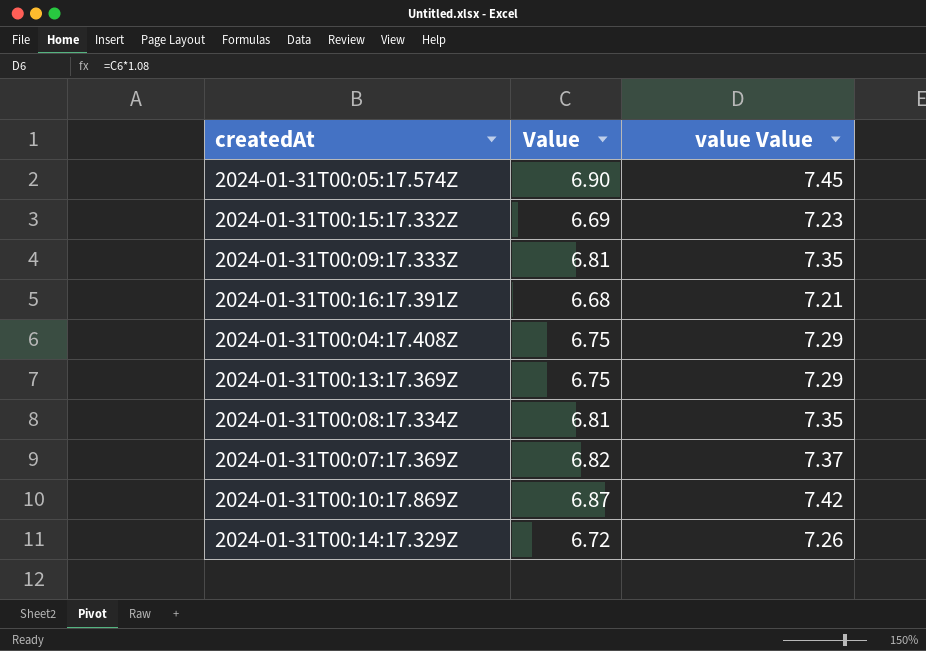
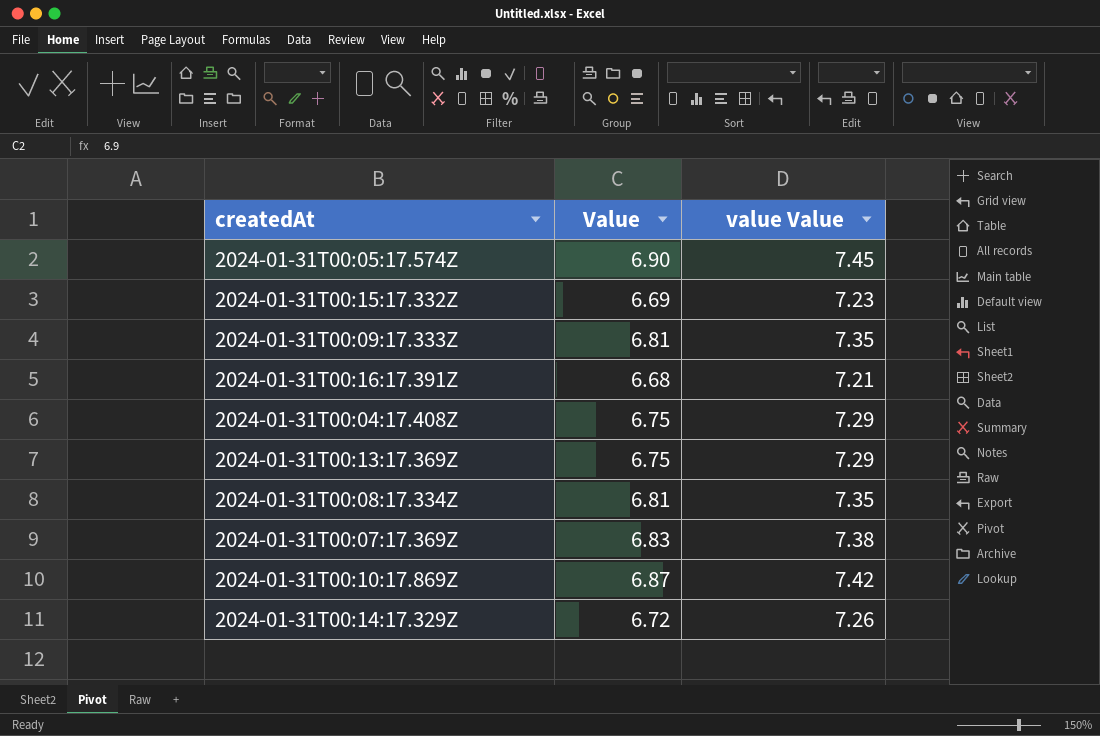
2024-01-31T00:07:17.369Z | Value: 6.82 -> 6.83
2024-01-31T00:07:17.369Z | value Value: 7.37 -> 7.38

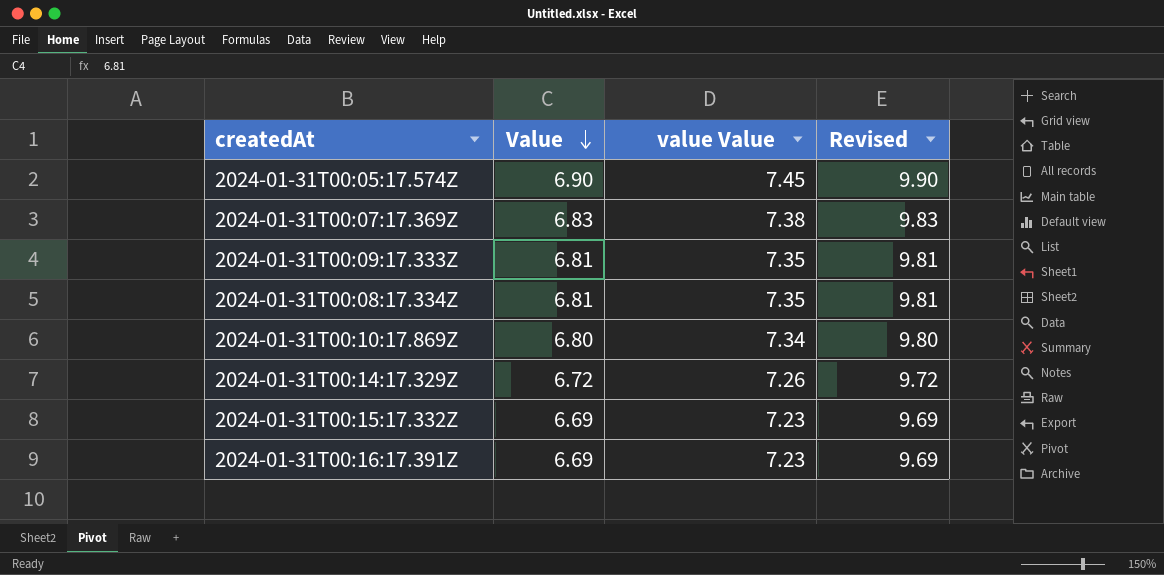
row order: none -> Value descending
column Revised | formula: none -> [Value] + 3
row 2024-01-31T00:04:17.408Z: 6.75 | 7.29 -> none
row 2024-01-31T00:13:17.369Z: 6.75 | 7.29 -> none
2024-01-31T00:10:17.869Z | Value: 6.87 -> 6.80
2024-01-31T00:10:17.869Z | value Value: 7.42 -> 7.34
2024-01-31T00:16:17.391Z | Value: 6.68 -> 6.69
2024-01-31T00:16:17.391Z | value Value: 7.21 -> 7.23

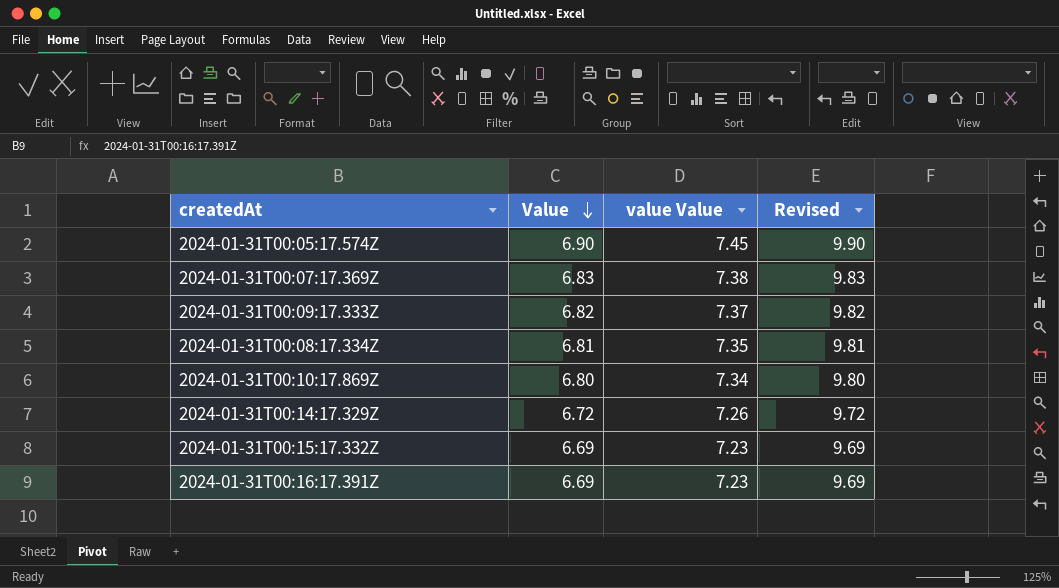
2024-01-31T00:09:17.333Z | Value: 6.81 -> 6.82
2024-01-31T00:09:17.333Z | value Value: 7.35 -> 7.37
2024-01-31T00:09:17.333Z | Revised: 9.81 -> 9.82

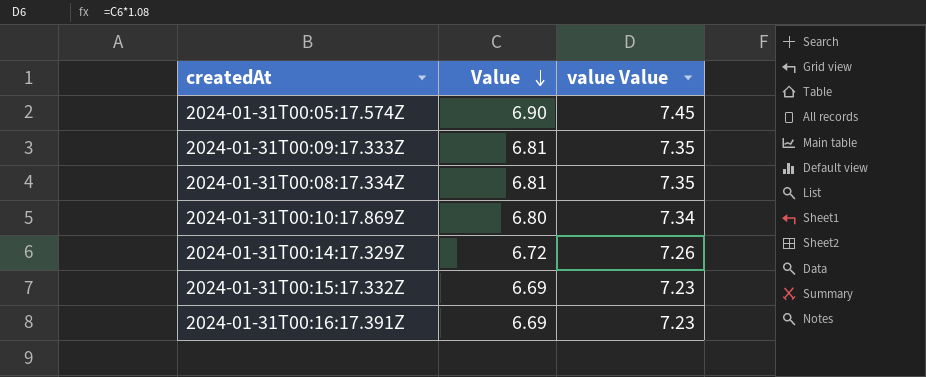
column Revised | formula: [Value] + 3 -> none
row 2024-01-31T00:07:17.369Z: 6.83 | 7.38 | 9.83 -> none
2024-01-31T00:09:17.333Z | Value: 6.82 -> 6.81
2024-01-31T00:09:17.333Z | value Value: 7.37 -> 7.35

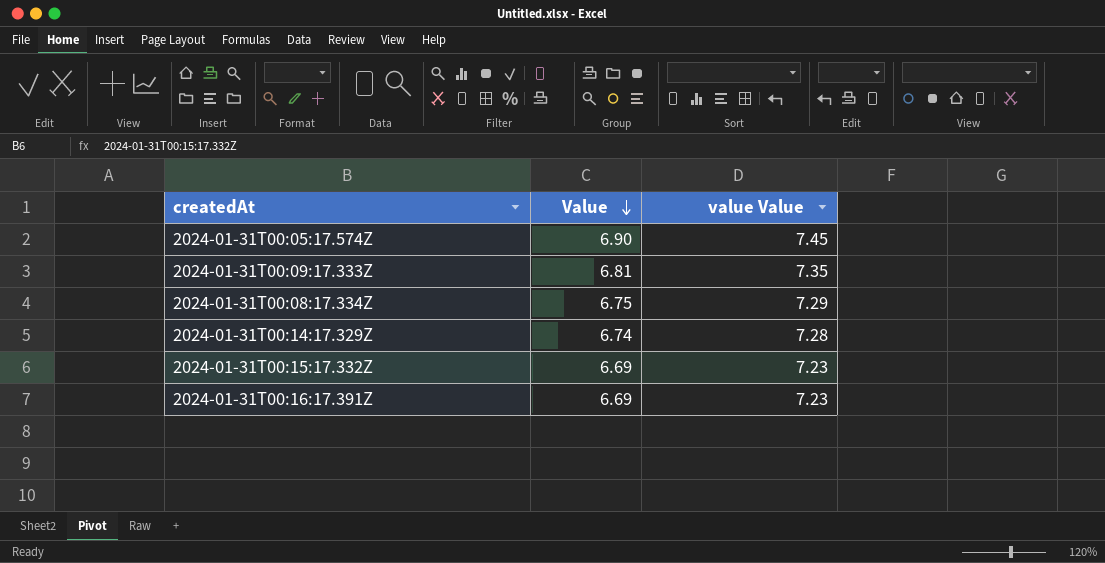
row 2024-01-31T00:10:17.869Z: 6.80 | 7.34 -> none
2024-01-31T00:08:17.334Z | Value: 6.81 -> 6.75
2024-01-31T00:08:17.334Z | value Value: 7.35 -> 7.29
2024-01-31T00:14:17.329Z | Value: 6.72 -> 6.74
2024-01-31T00:14:17.329Z | value Value: 7.26 -> 7.28

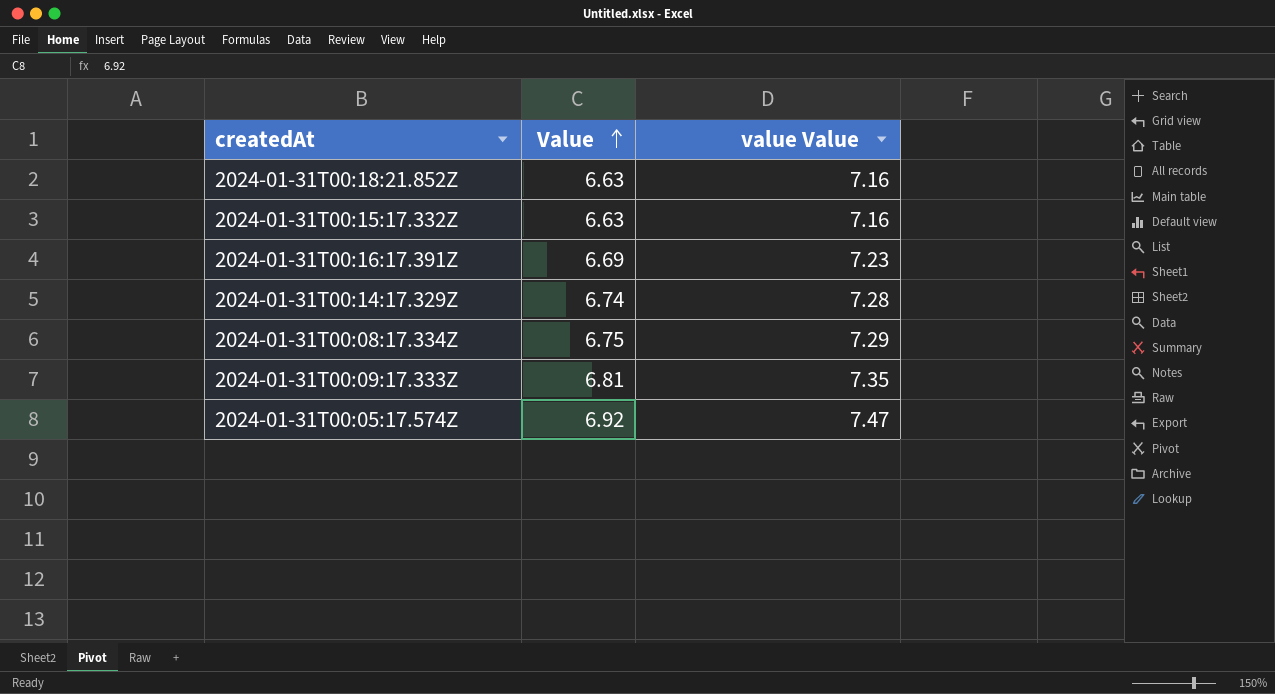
row order: Value descending -> Value ascending
row 2024-01-31T00:18:21.852Z: none -> 6.63 | 7.16
2024-01-31T00:15:17.332Z | Value: 6.69 -> 6.63
2024-01-31T00:15:17.332Z | value Value: 7.23 -> 7.16
2024-01-31T00:05:17.574Z | Value: 6.90 -> 6.92
2024-01-31T00:05:17.574Z | value Value: 7.45 -> 7.47

